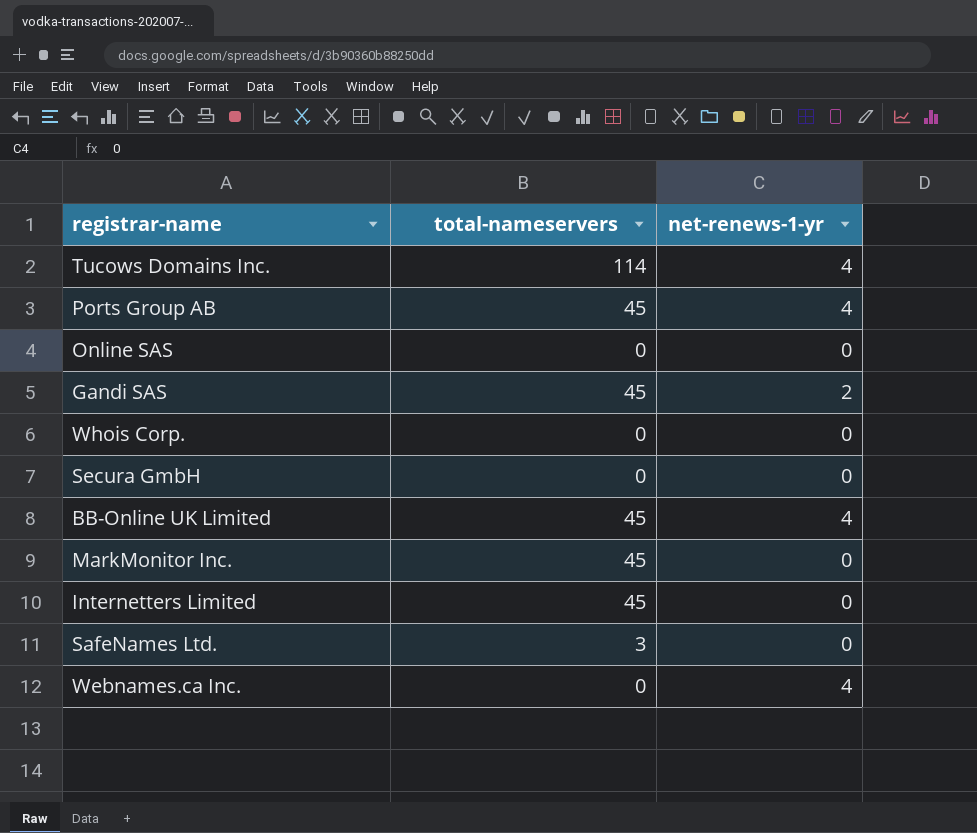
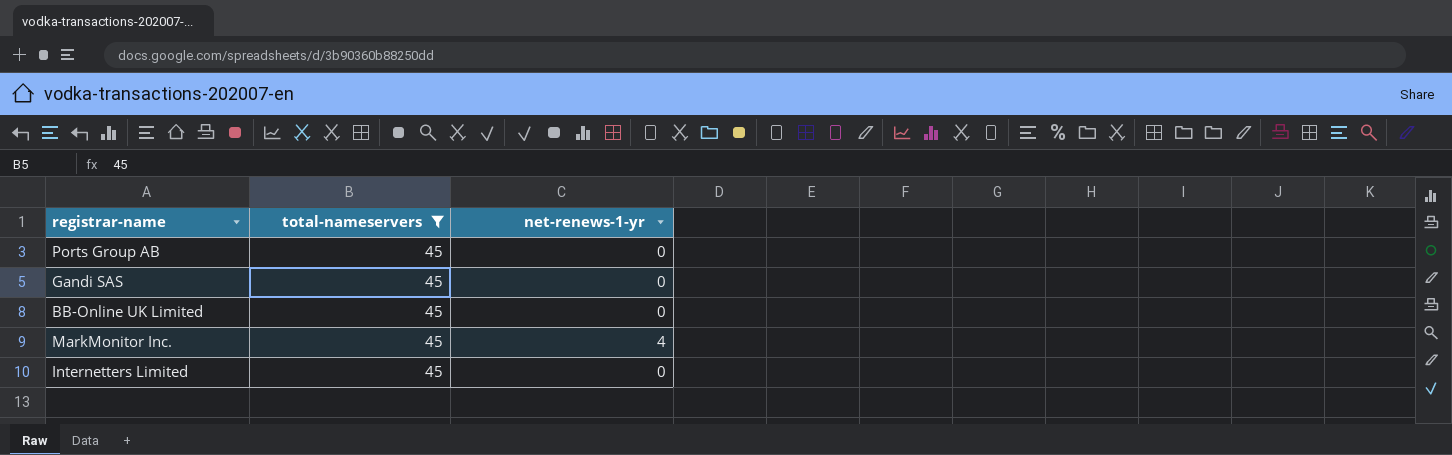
filter: none -> total-nameservers = 45
Ports Group AB | net-renews-1-yr: 4 -> 0
Gandi SAS | net-renews-1-yr: 2 -> 0
BB-Online UK Limited | net-renews-1-yr: 4 -> 0
MarkMonitor Inc. | net-renews-1-yr: 0 -> 4

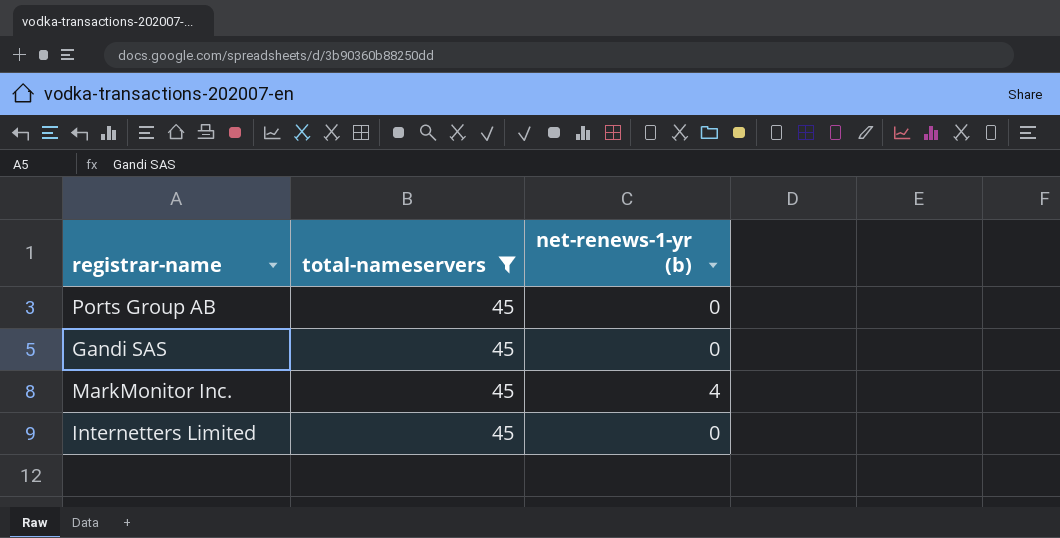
column name: net-renews-1-yr -> net-renews-1-yr (b)
row BB-Online UK Limited: 45 | 0 -> none

